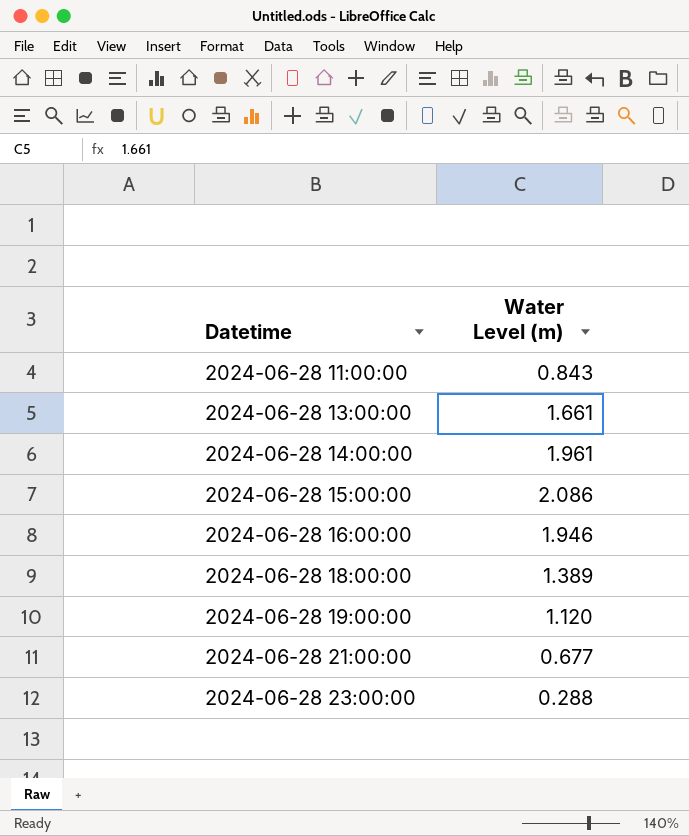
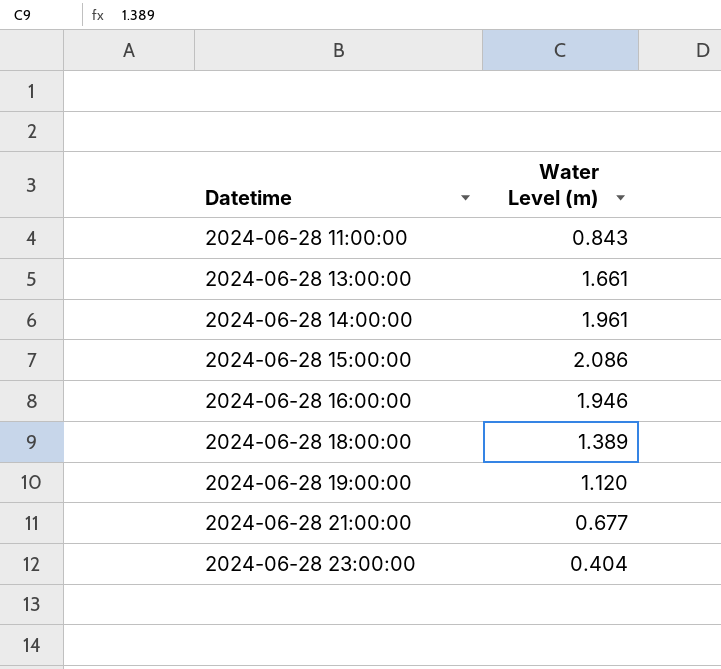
2024-06-28 23:00:00 | Water Level (m): 0.288 -> 0.404

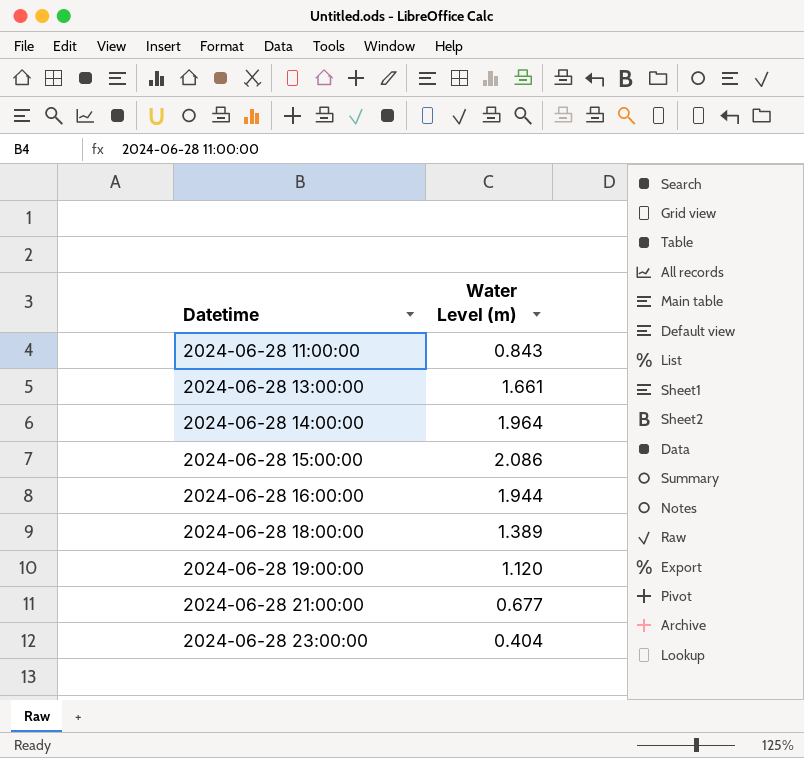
2024-06-28 14:00:00 | Water Level (m): 1.961 -> 1.964
2024-06-28 16:00:00 | Water Level (m): 1.946 -> 1.944

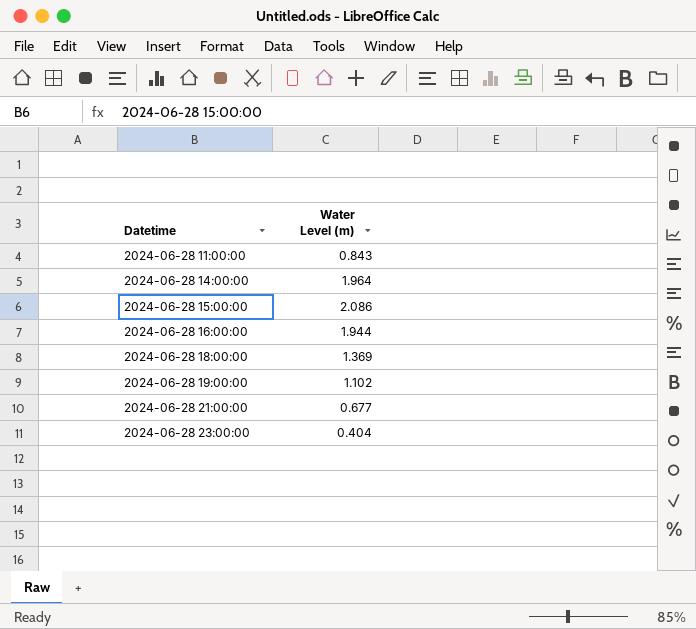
row 2024-06-28 13:00:00: 1.661 -> none
2024-06-28 18:00:00 | Water Level (m): 1.389 -> 1.369
2024-06-28 19:00:00 | Water Level (m): 1.120 -> 1.102

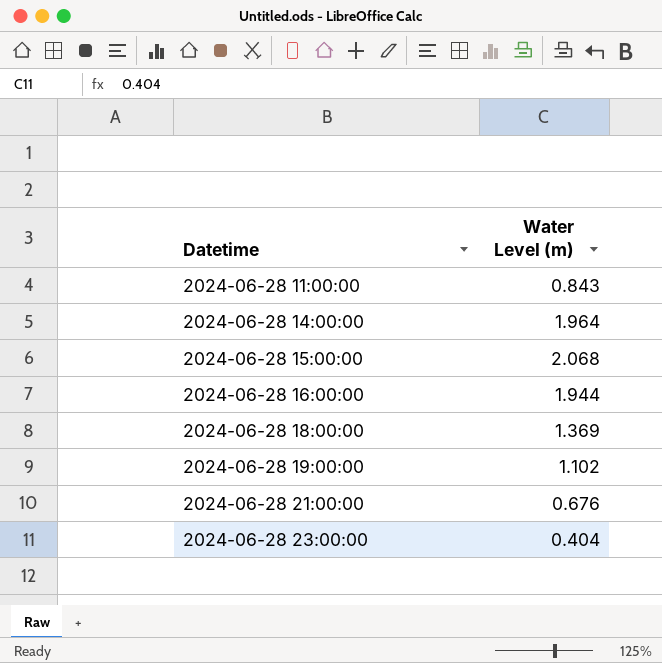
2024-06-28 15:00:00 | Water Level (m): 2.086 -> 2.068
2024-06-28 21:00:00 | Water Level (m): 0.677 -> 0.676

